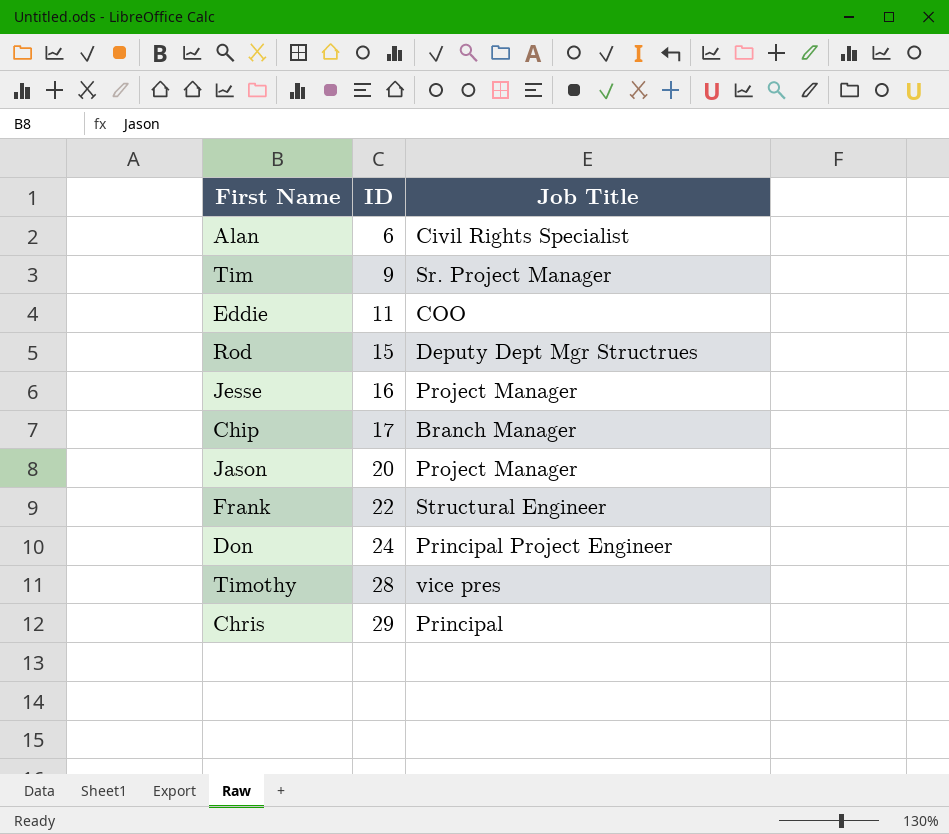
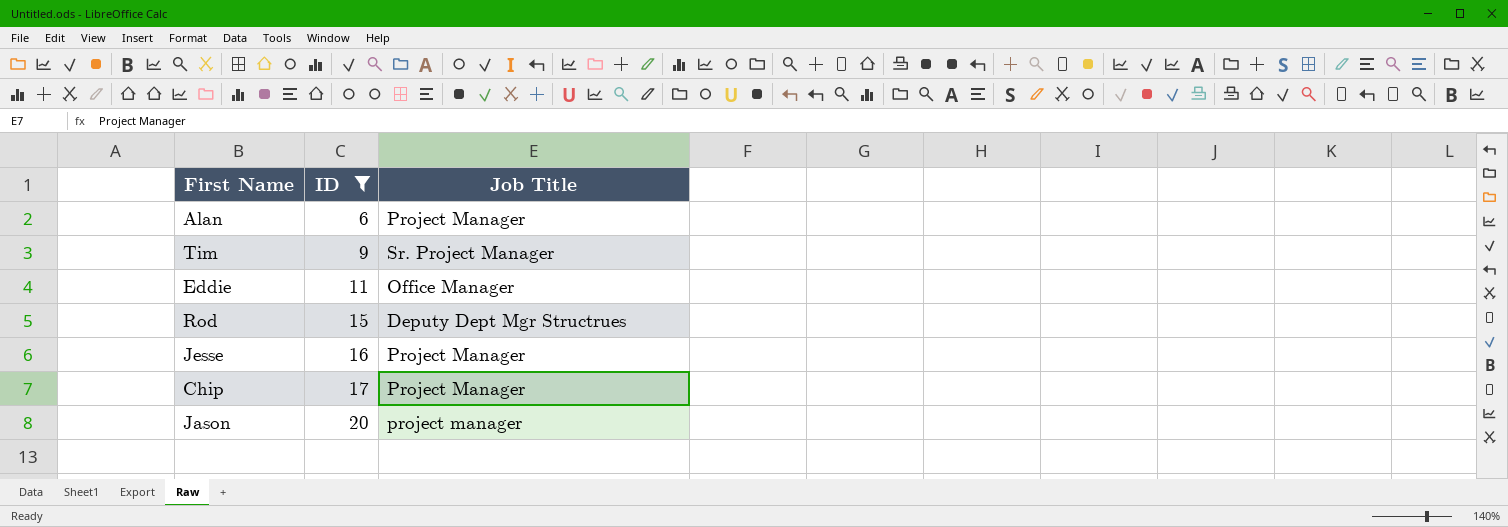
filter: none -> ID <= 20
Alan | Job Title: Civil Rights Specialist -> Project Manager
Eddie | Job Title: COO -> Office Manager
Chip | Job Title: Branch Manager -> Project Manager
Jason | Job Title: Project Manager -> project manager

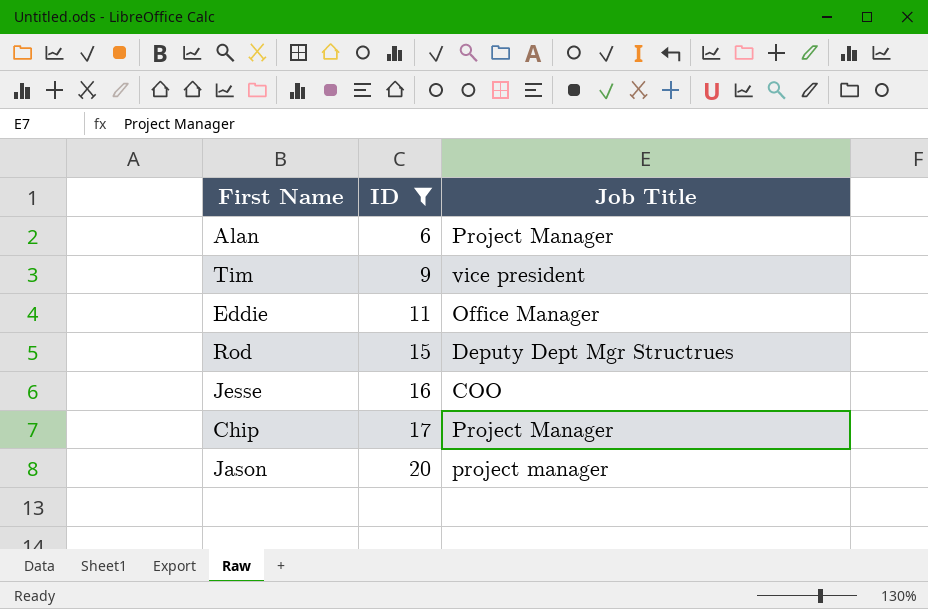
Tim | Job Title: Sr. Project Manager -> vice president
Jesse | Job Title: Project Manager -> COO

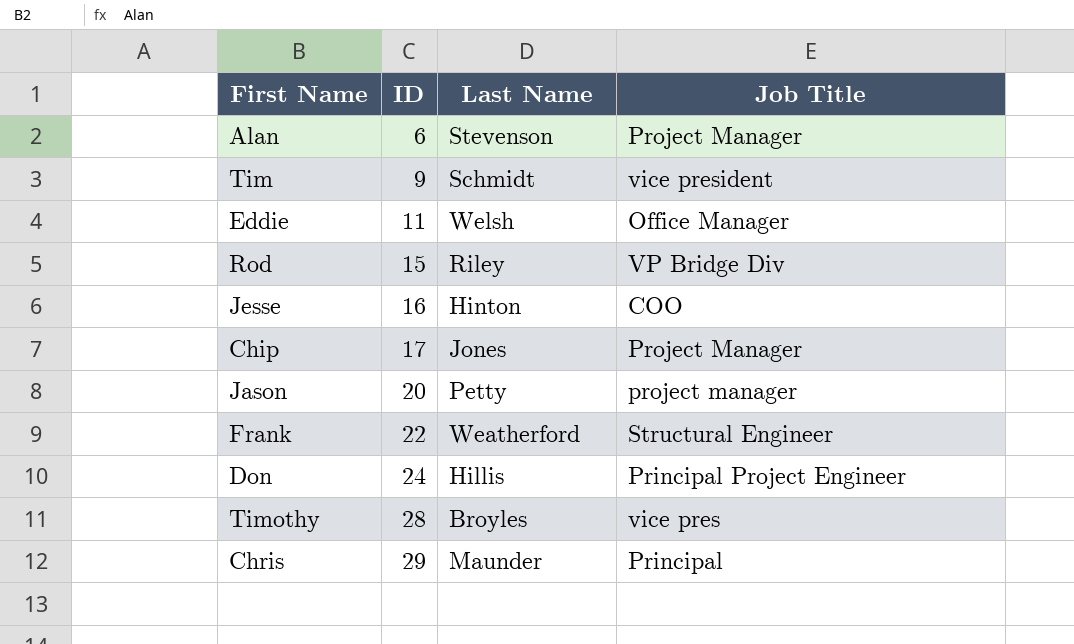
filter: ID <= 20 -> none
column Last Name | position: none -> 3
Rod | Job Title: Deputy Dept Mgr Structrues -> VP Bridge Div

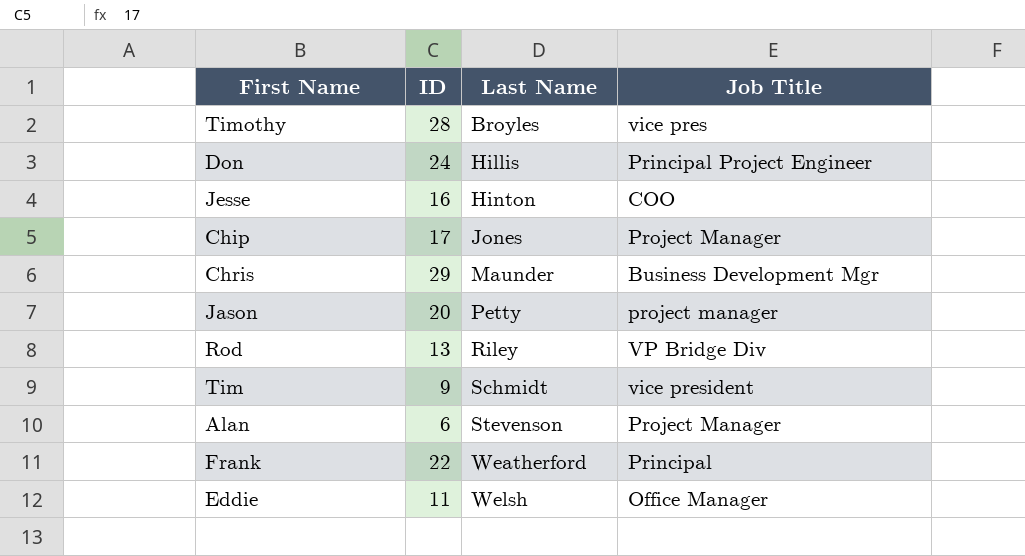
row order: ID ascending -> Last Name ascending
Chris | Job Title: Principal -> Business Development Mgr
Rod | ID: 15 -> 13
Frank | Job Title: Structural Engineer -> Principal

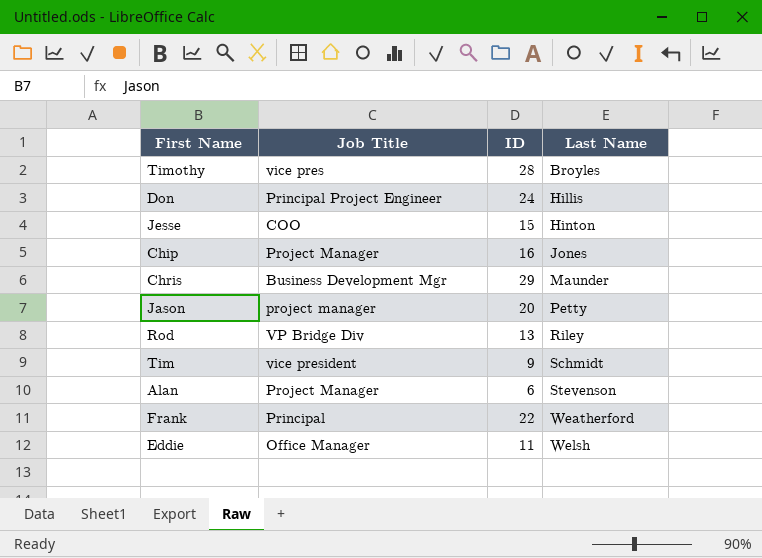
column Job Title | position: 4 -> 2
Jesse | ID: 16 -> 15
Chip | ID: 17 -> 16

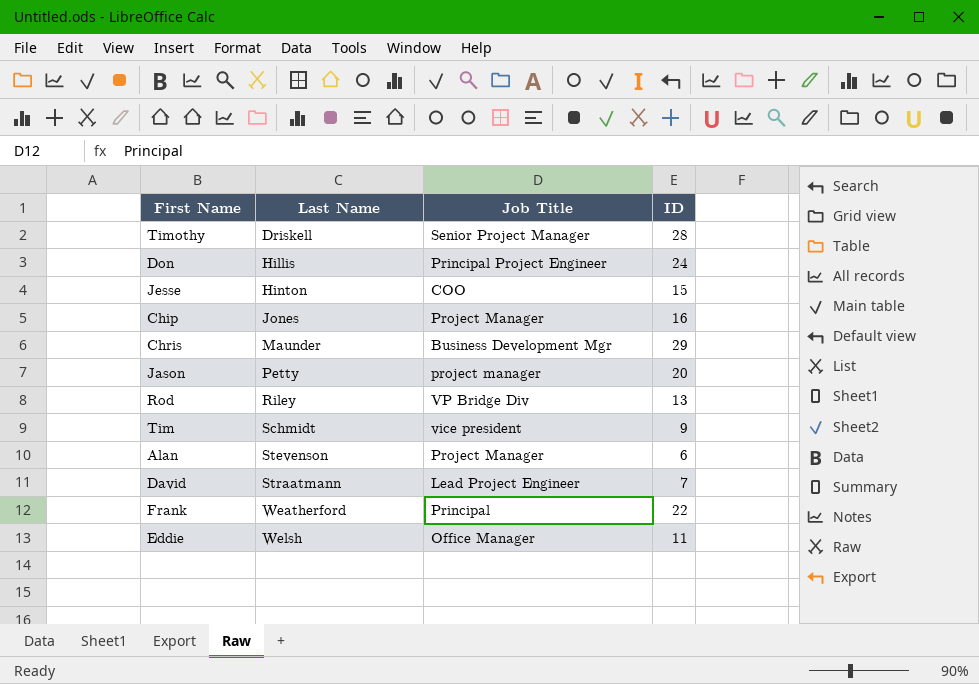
column Last Name | position: 4 -> 2
Timothy | Last Name: Broyles -> Driskell
Timothy | Job Title: vice pres -> Senior Project Manager
row David: none -> Straatmann | Lead Project Engineer | 7

